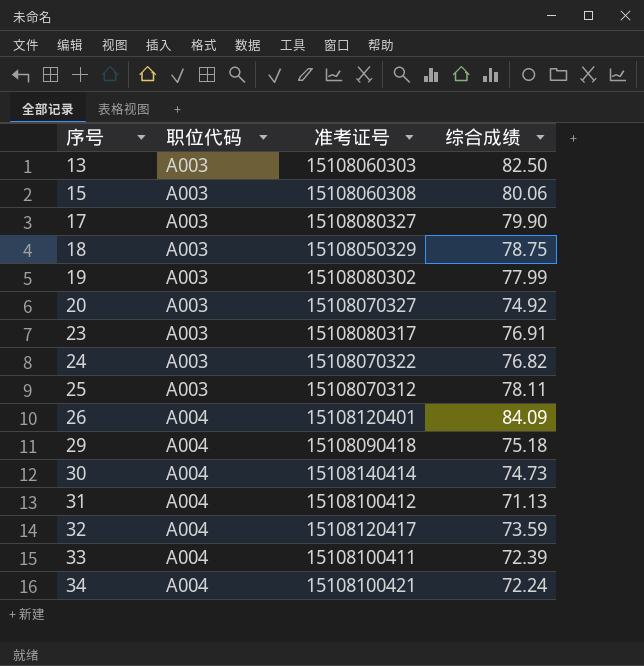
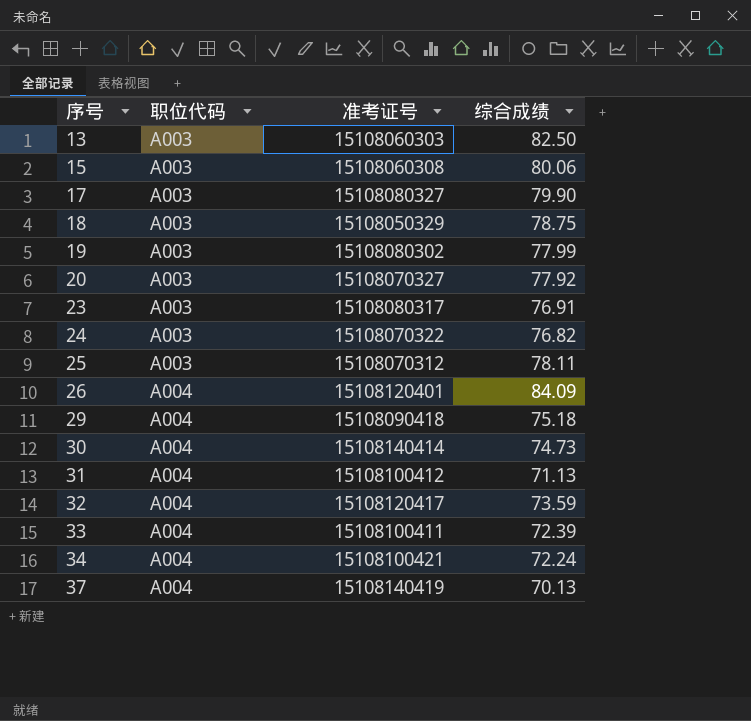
20 | 综合成绩: 74.92 -> 77.92
row 37: none -> A004 | 15108140419 | 70.13

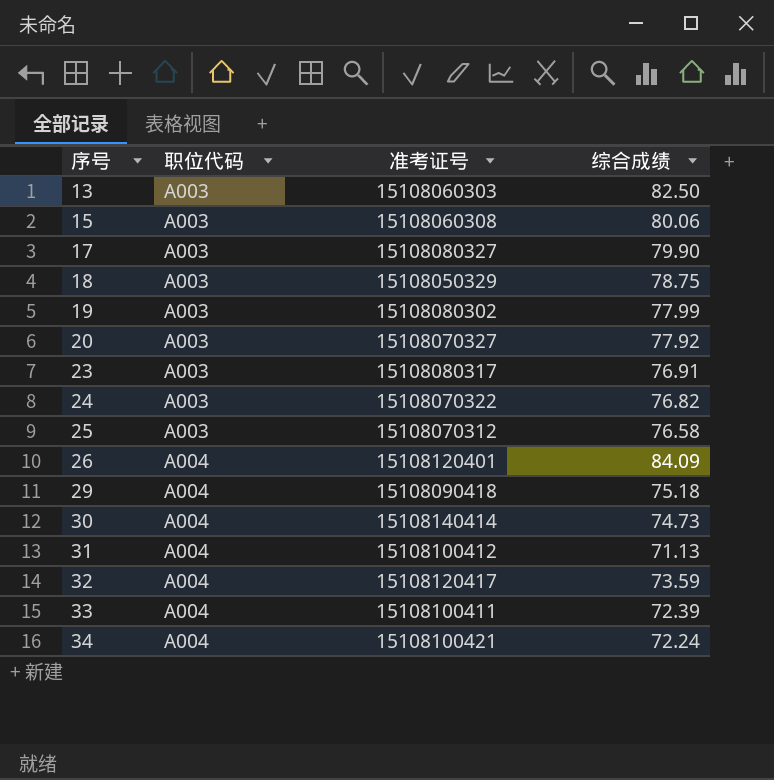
row 37: A004 | 15108140419 | 70.13 -> none
25 | 综合成绩: 78.11 -> 76.58

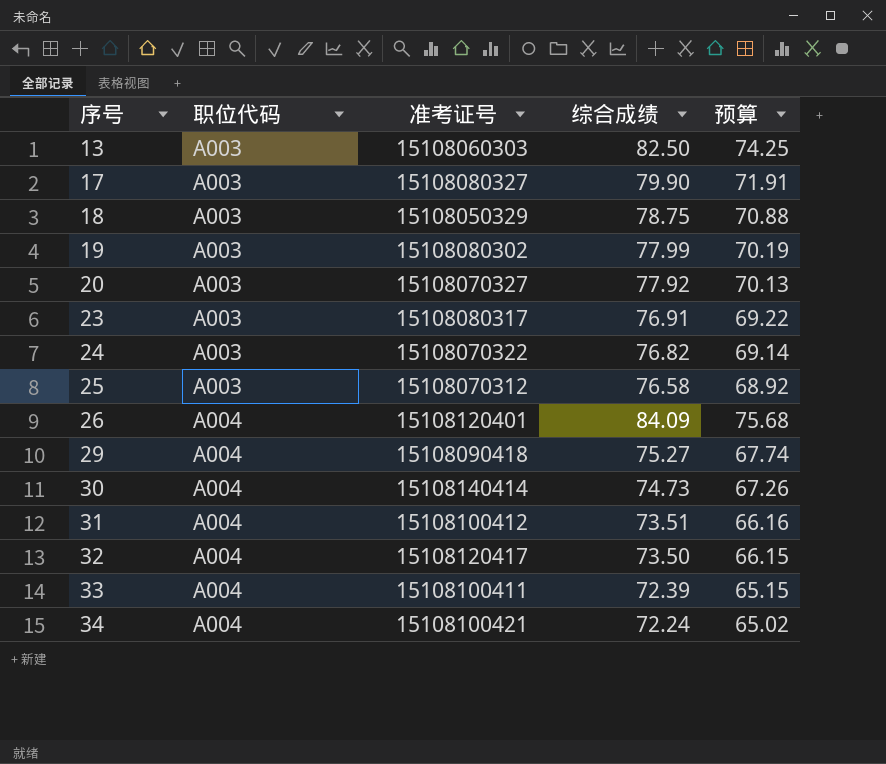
column 预算 | formula: none -> [综合成绩] * 0.9
row 15: A003 | 15108060308 | 80.06 -> none
29 | 综合成绩: 75.18 -> 75.27
31 | 综合成绩: 71.13 -> 73.51
32 | 综合成绩: 73.59 -> 73.50

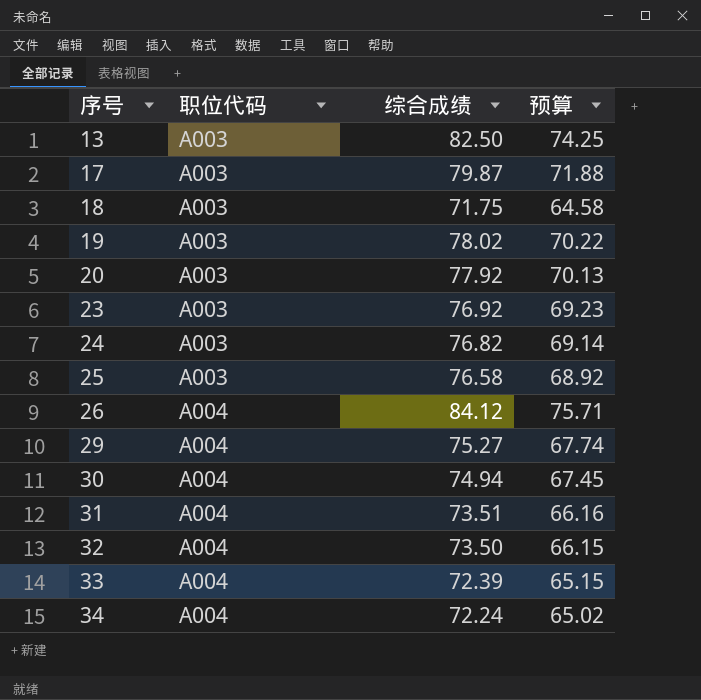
column 准考证号 | position: 3 -> none
17 | 综合成绩: 79.90 -> 79.87
17 | 预算: 71.91 -> 71.88
18 | 综合成绩: 78.75 -> 71.75
18 | 预算: 70.88 -> 64.58
19 | 综合成绩: 77.99 -> 78.02
19 | 预算: 70.19 -> 70.22
23 | 综合成绩: 76.91 -> 76.92
23 | 预算: 69.22 -> 69.23
26 | 综合成绩: 84.09 -> 84.12
26 | 预算: 75.68 -> 75.71
30 | 综合成绩: 74.73 -> 74.94
30 | 预算: 67.26 -> 67.45

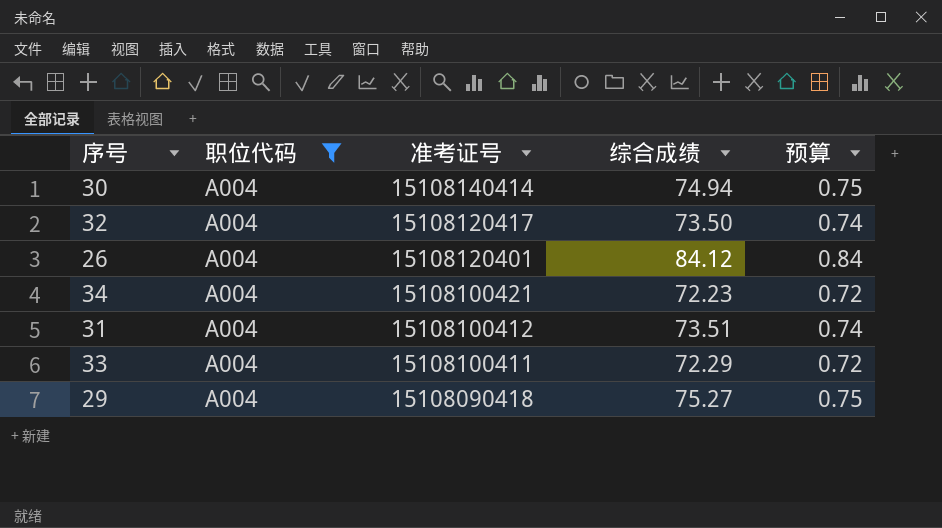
filter: none -> 职位代码 = A004
row order: 序号 ascending -> 准考证号 descending
column 准考证号 | position: none -> 3
column 预算 | formula: [综合成绩] * 0.9 -> [综合成绩] * 0.01
34 | 综合成绩: 72.24 -> 72.23
33 | 综合成绩: 72.39 -> 72.29

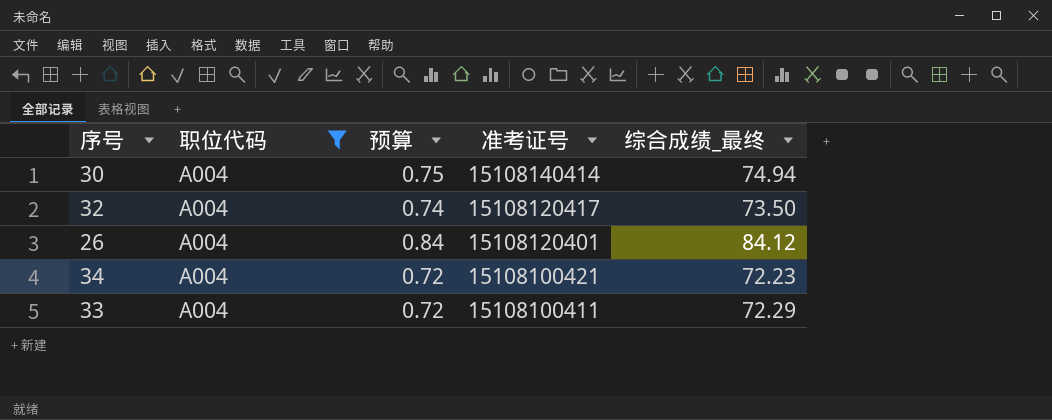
column 预算 | position: 5 -> 3
column name: 综合成绩 -> 综合成绩_最终
row 31: A004 | 15108100412 | 73.51 | 0.74 -> none
row 29: A004 | 15108090418 | 75.27 | 0.75 -> none

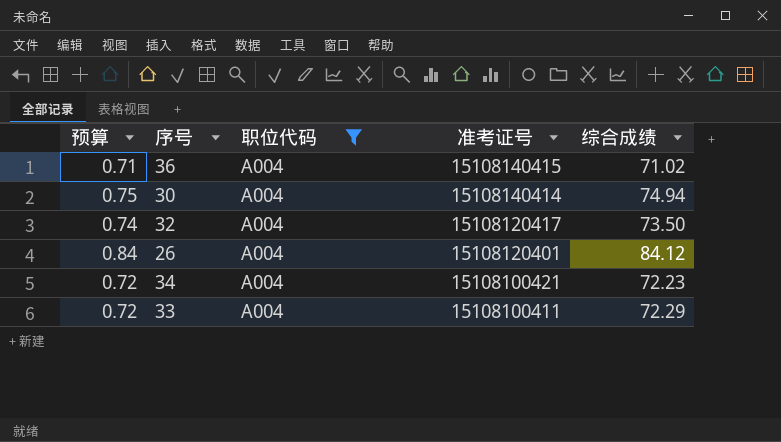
column 预算 | position: 3 -> 1
column name: 综合成绩_最终 -> 综合成绩
row 36: none -> 0.71 | A004 | 15108140415 | 71.02

